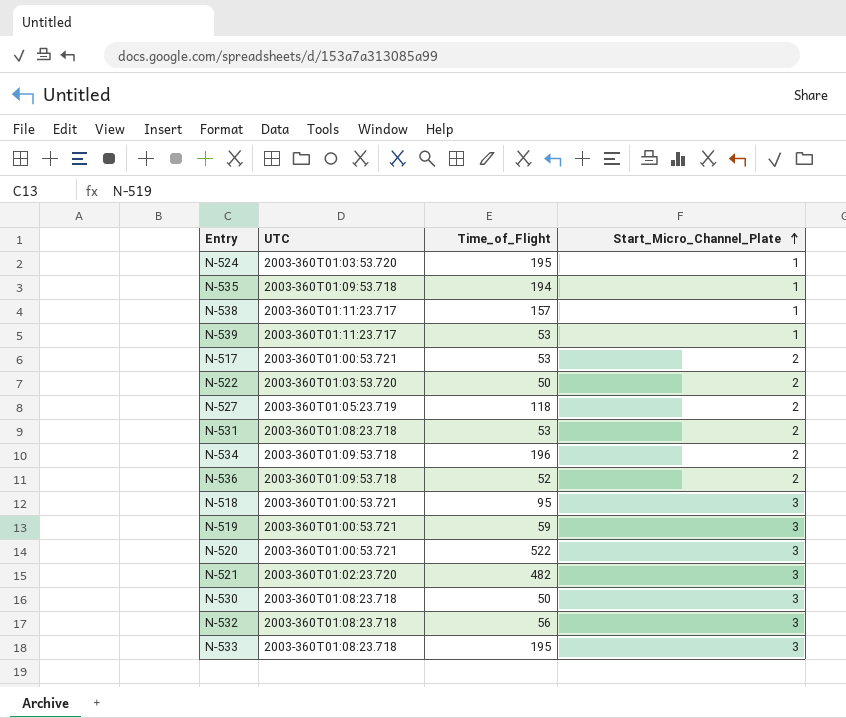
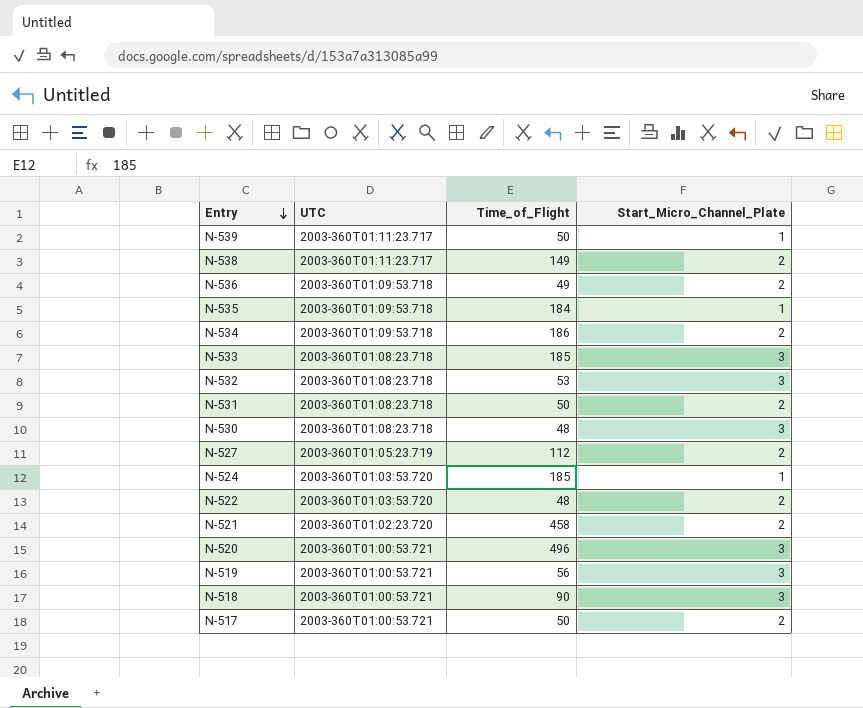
row order: Start_Micro_Channel_Plate ascending -> Entry descending
N-539 | Time_of_Flight: 53 -> 50
N-538 | Time_of_Flight: 157 -> 149
N-538 | Start_Micro_Channel_Plate: 1 -> 2
N-536 | Time_of_Flight: 52 -> 49
N-535 | Time_of_Flight: 194 -> 184
N-534 | Time_of_Flight: 196 -> 186
N-533 | Time_of_Flight: 195 -> 185
N-532 | Time_of_Flight: 56 -> 53
N-531 | Time_of_Flight: 53 -> 50
N-530 | Time_of_Flight: 50 -> 48
N-527 | Time_of_Flight: 118 -> 112
N-524 | Time_of_Flight: 195 -> 185
N-522 | Time_of_Flight: 50 -> 48
N-521 | Time_of_Flight: 482 -> 458
N-521 | Start_Micro_Channel_Plate: 3 -> 2
N-520 | Time_of_Flight: 522 -> 496
N-519 | Time_of_Flight: 59 -> 56
N-518 | Time_of_Flight: 95 -> 90
N-517 | Time_of_Flight: 53 -> 50

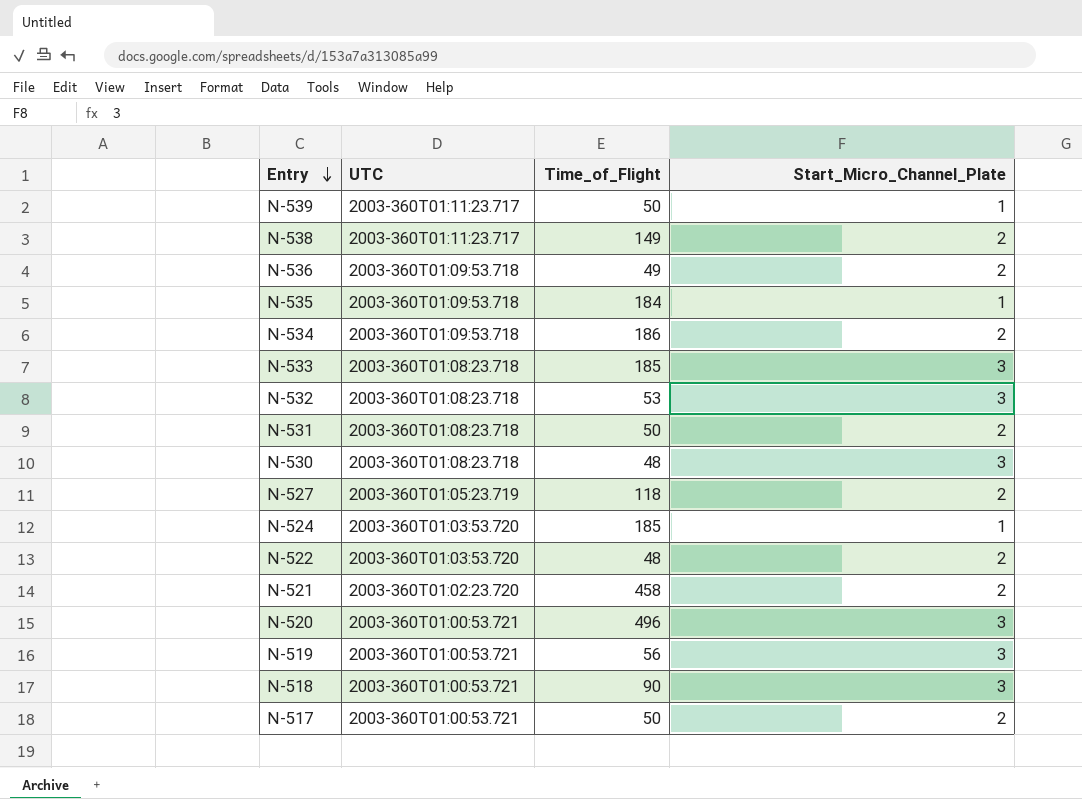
N-527 | Time_of_Flight: 112 -> 118

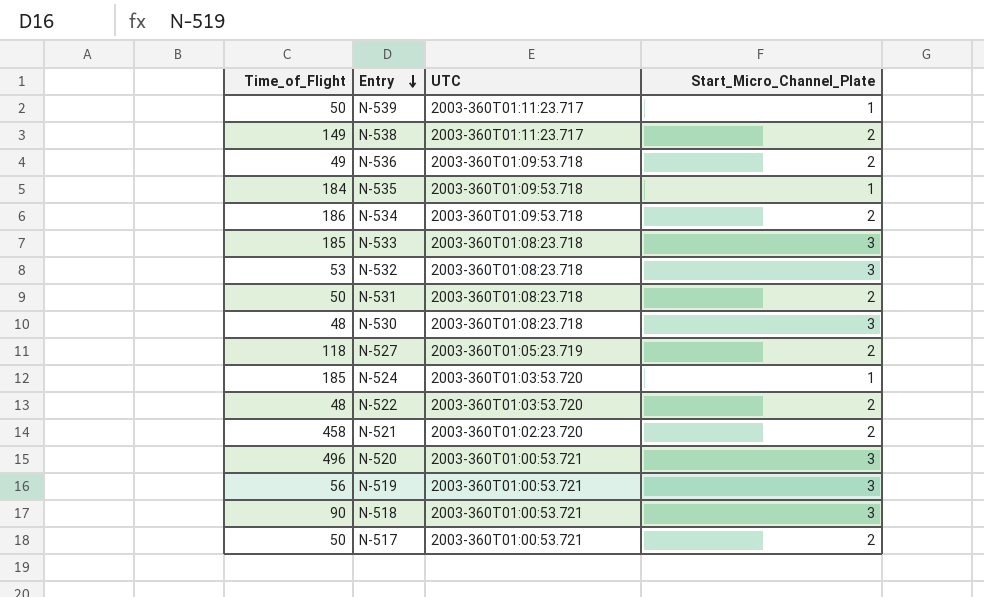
column Time_of_Flight | position: 3 -> 1

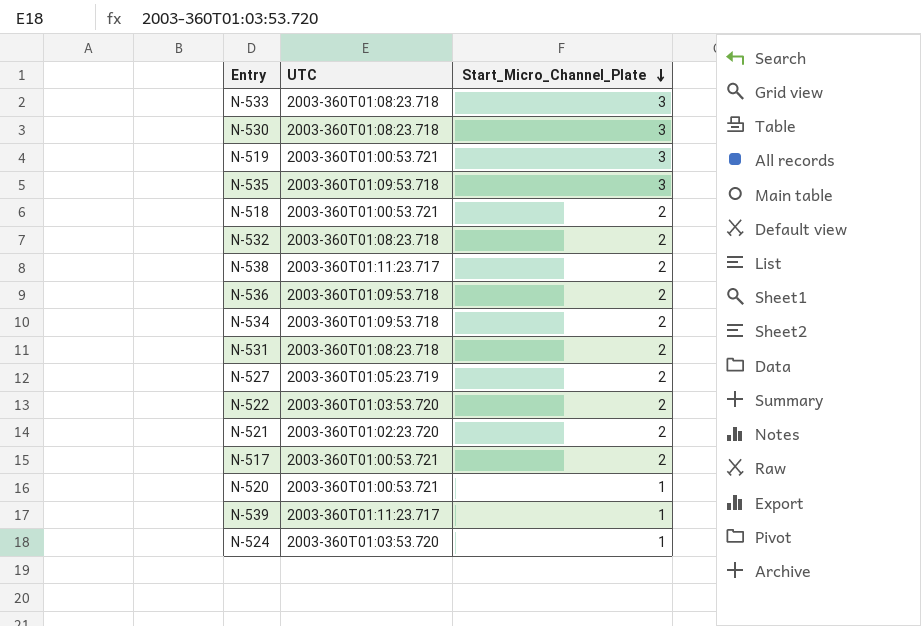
row order: Entry descending -> Start_Micro_Channel_Plate descending
column Time_of_Flight | position: 1 -> none
N-535 | Start_Micro_Channel_Plate: 1 -> 3
N-518 | Start_Micro_Channel_Plate: 3 -> 2
N-532 | Start_Micro_Channel_Plate: 3 -> 2
N-520 | Start_Micro_Channel_Plate: 3 -> 1

